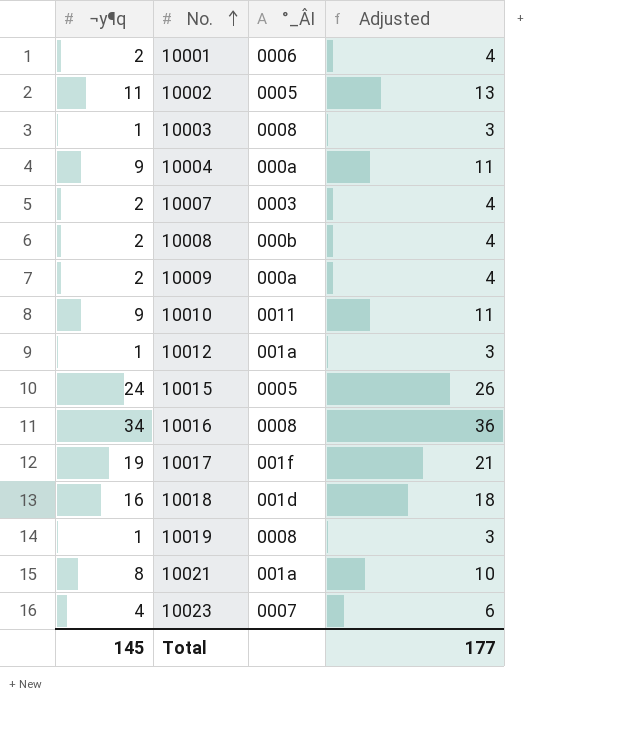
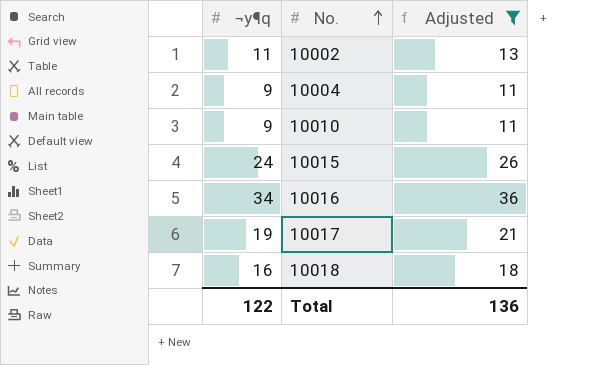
filter: none -> Adjusted >= 11
column °_ÂI | position: 3 -> none
Total | ¬y¶q: 145 -> 122
Total | Adjusted: 177 -> 136

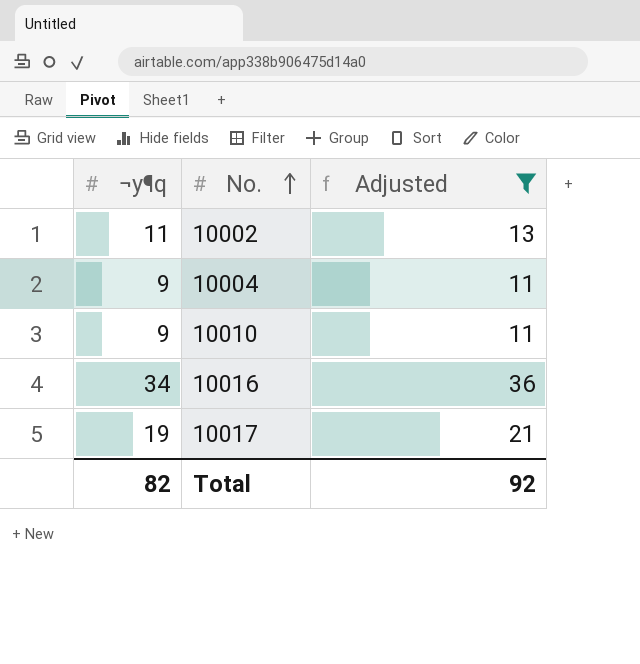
row 10015: 24 | 26 -> none
row 10018: 16 | 18 -> none
Total | ¬y¶q: 122 -> 82
Total | Adjusted: 136 -> 92

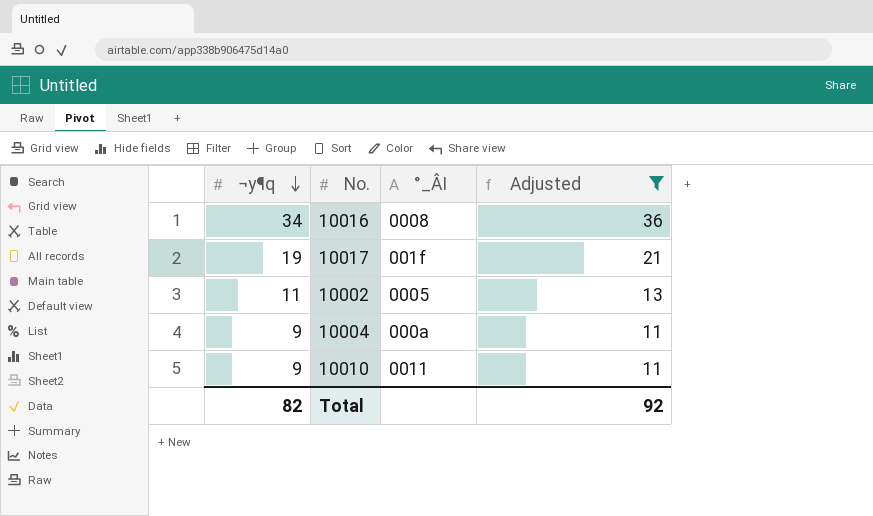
row order: No. ascending -> ¬y¶q descending
column °_ÂI | position: none -> 3

